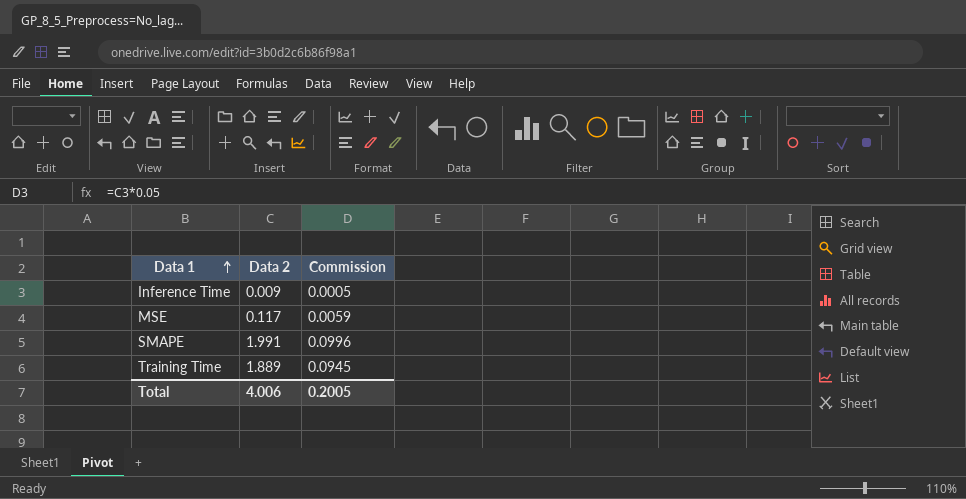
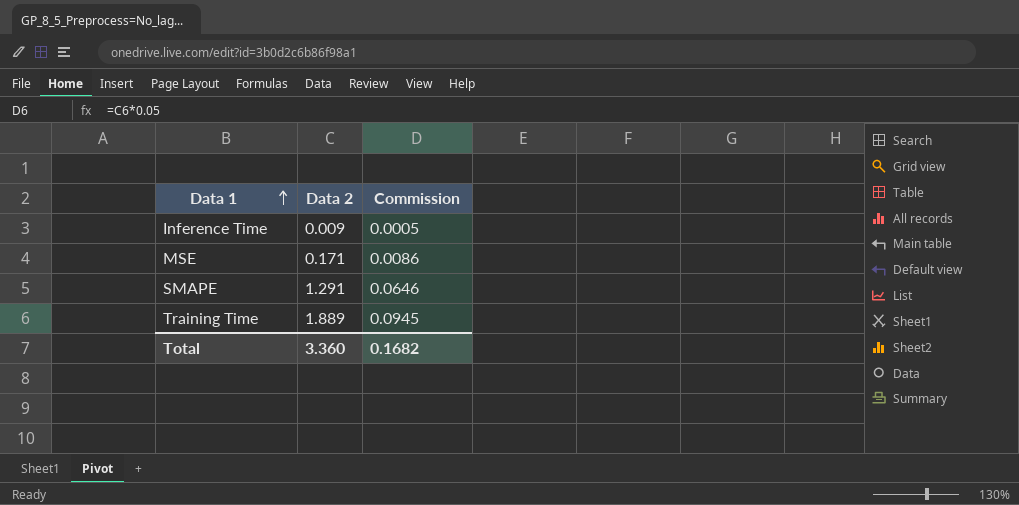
MSE | Data 2: 0.117 -> 0.171
MSE | Commission: 0.0059 -> 0.0086
SMAPE | Data 2: 1.991 -> 1.291
SMAPE | Commission: 0.0996 -> 0.0646
Total | Data 2: 4.006 -> 3.360
Total | Commission: 0.2005 -> 0.1682

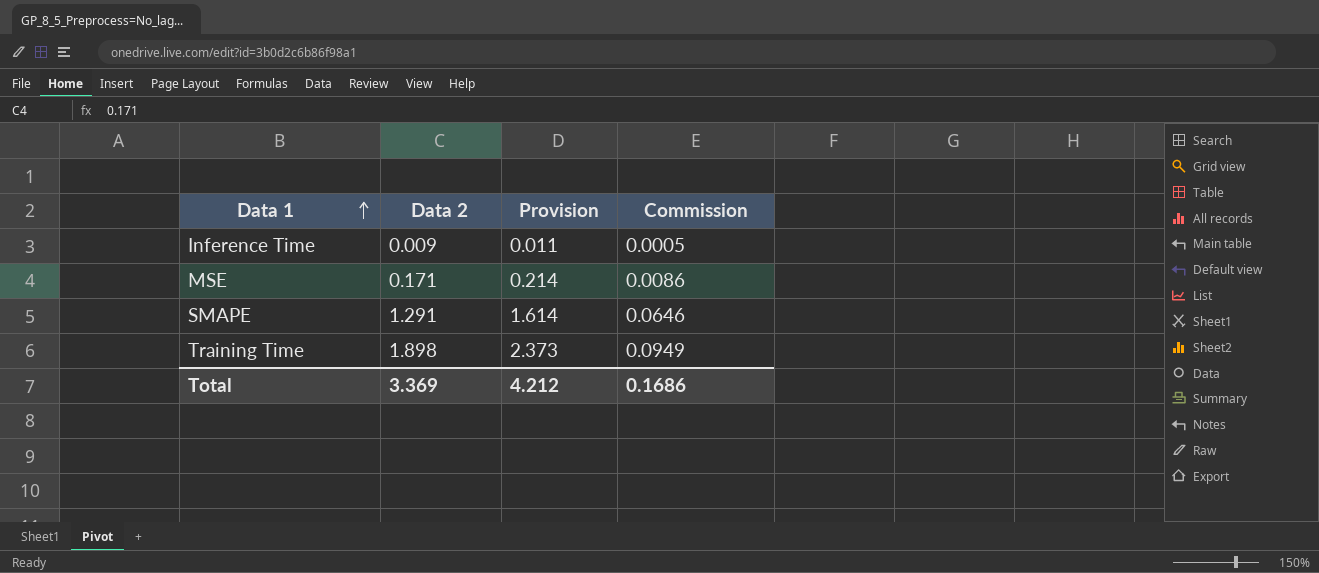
column Provision | formula: none -> [Data 2] * 1.25
Training Time | Data 2: 1.889 -> 1.898
Training Time | Commission: 0.0945 -> 0.0949
Total | Data 2: 3.360 -> 3.369
Total | Commission: 0.1682 -> 0.1686

